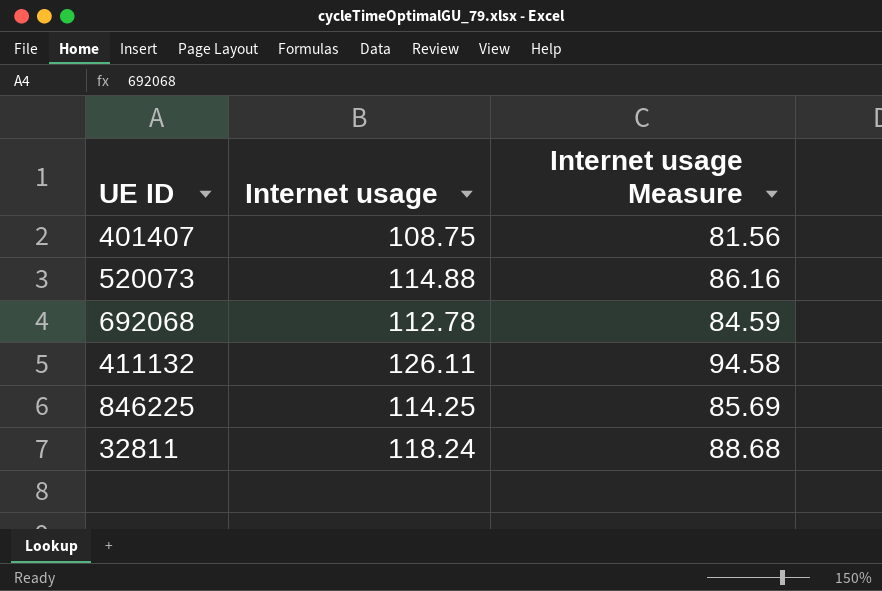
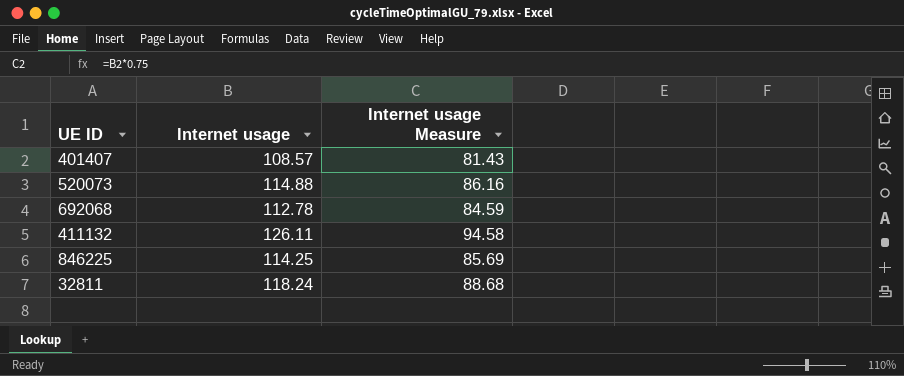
401407 | Internet usage: 108.75 -> 108.57
401407 | Internet usage Measure: 81.56 -> 81.43

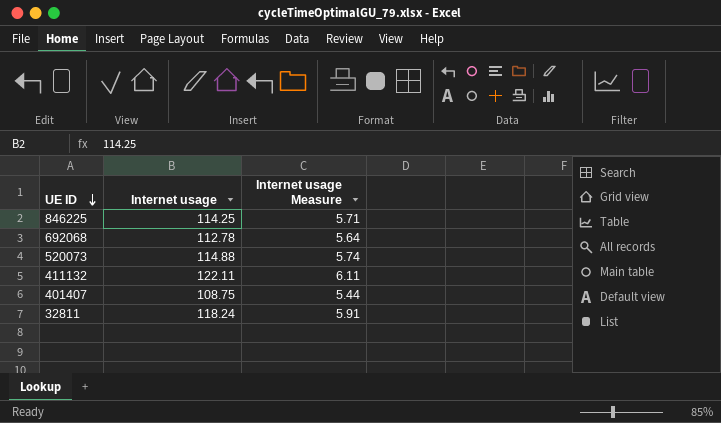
row order: none -> UE ID descending
column Internet usage Measure | formula: [Internet usage] * 0.75 -> [Internet usage] * 0.05
411132 | Internet usage: 126.11 -> 122.11
401407 | Internet usage: 108.57 -> 108.75

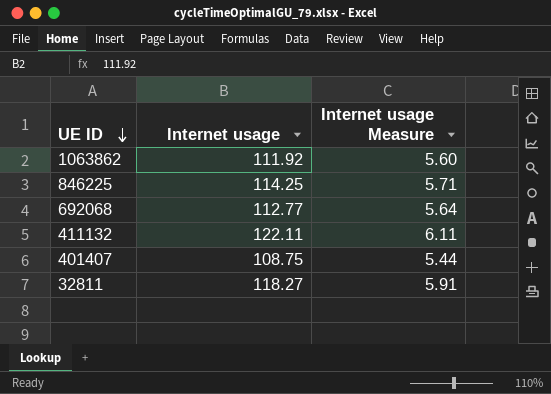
row 520073: 114.88 | 5.74 -> none
row 1063862: none -> 111.92 | 5.60
692068 | Internet usage: 112.78 -> 112.77
32811 | Internet usage: 118.24 -> 118.27

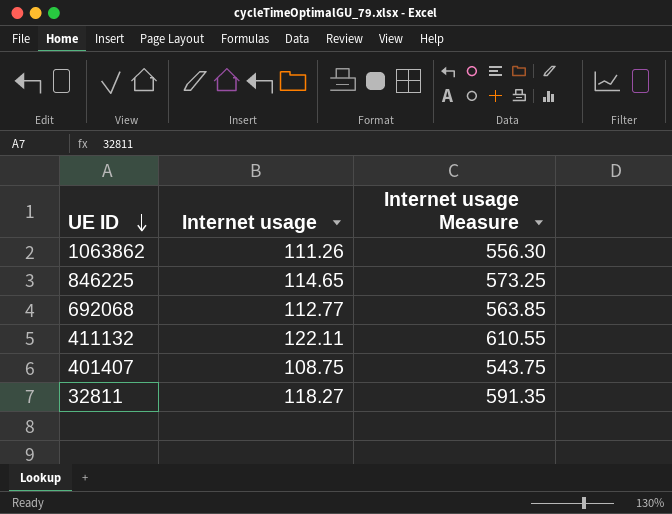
column Internet usage Measure | formula: [Internet usage] * 0.05 -> [Internet usage] * 5
1063862 | Internet usage: 111.92 -> 111.26
846225 | Internet usage: 114.25 -> 114.65

